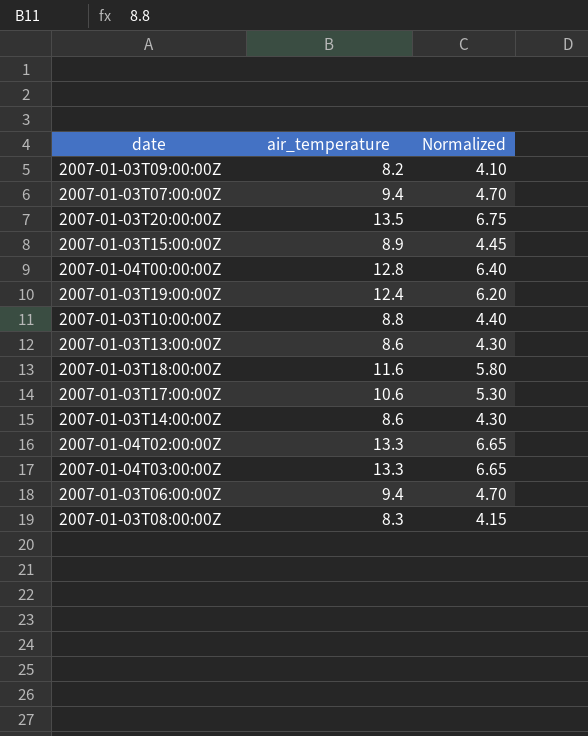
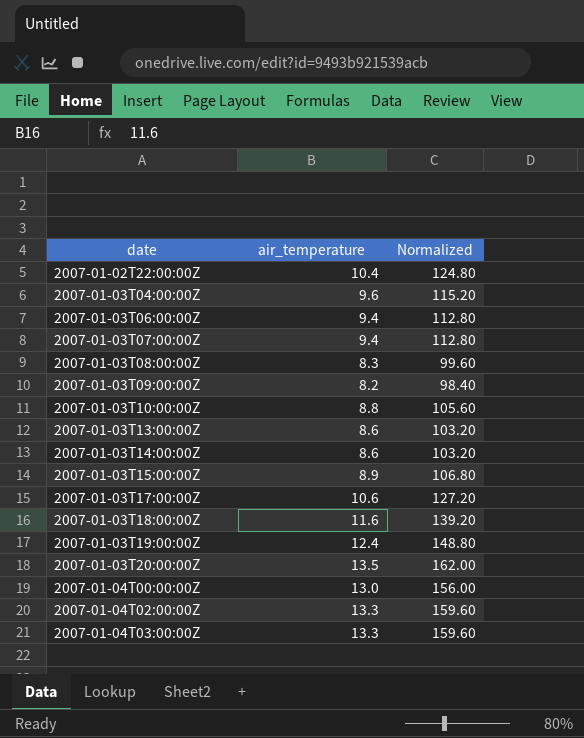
row order: none -> date ascending
column Normalized | formula: [air_temperature] * 0.5 -> [air_temperature] * 12
row 2007-01-02T22:00:00Z: none -> 10.4 | 124.80
row 2007-01-03T04:00:00Z: none -> 9.6 | 115.20
2007-01-04T00:00:00Z | air_temperature: 12.8 -> 13.0

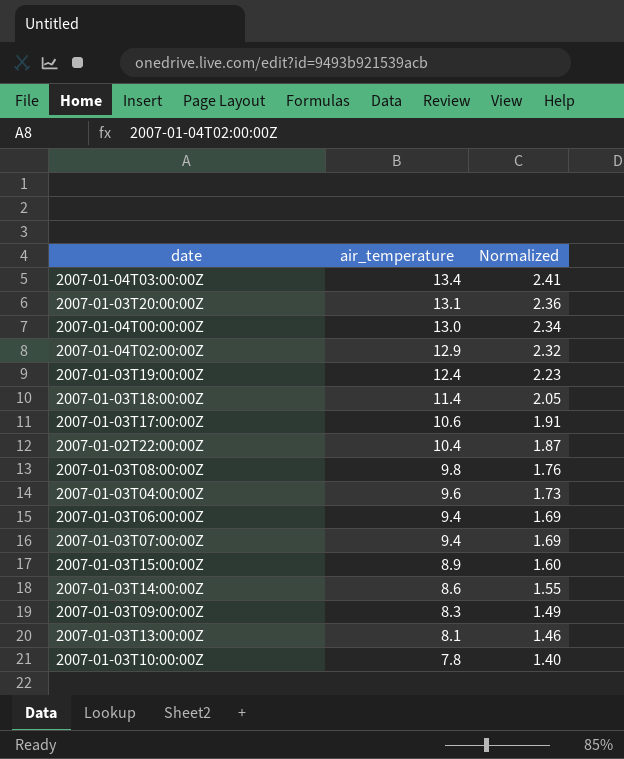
row order: date ascending -> air_temperature descending
column Normalized | formula: [air_temperature] * 12 -> [air_temperature] * 0.18
2007-01-04T03:00:00Z | air_temperature: 13.3 -> 13.4
2007-01-03T20:00:00Z | air_temperature: 13.5 -> 13.1
2007-01-04T02:00:00Z | air_temperature: 13.3 -> 12.9
2007-01-03T18:00:00Z | air_temperature: 11.6 -> 11.4
2007-01-03T08:00:00Z | air_temperature: 8.3 -> 9.8
2007-01-03T09:00:00Z | air_temperature: 8.2 -> 8.3
2007-01-03T13:00:00Z | air_temperature: 8.6 -> 8.1
2007-01-03T10:00:00Z | air_temperature: 8.8 -> 7.8

